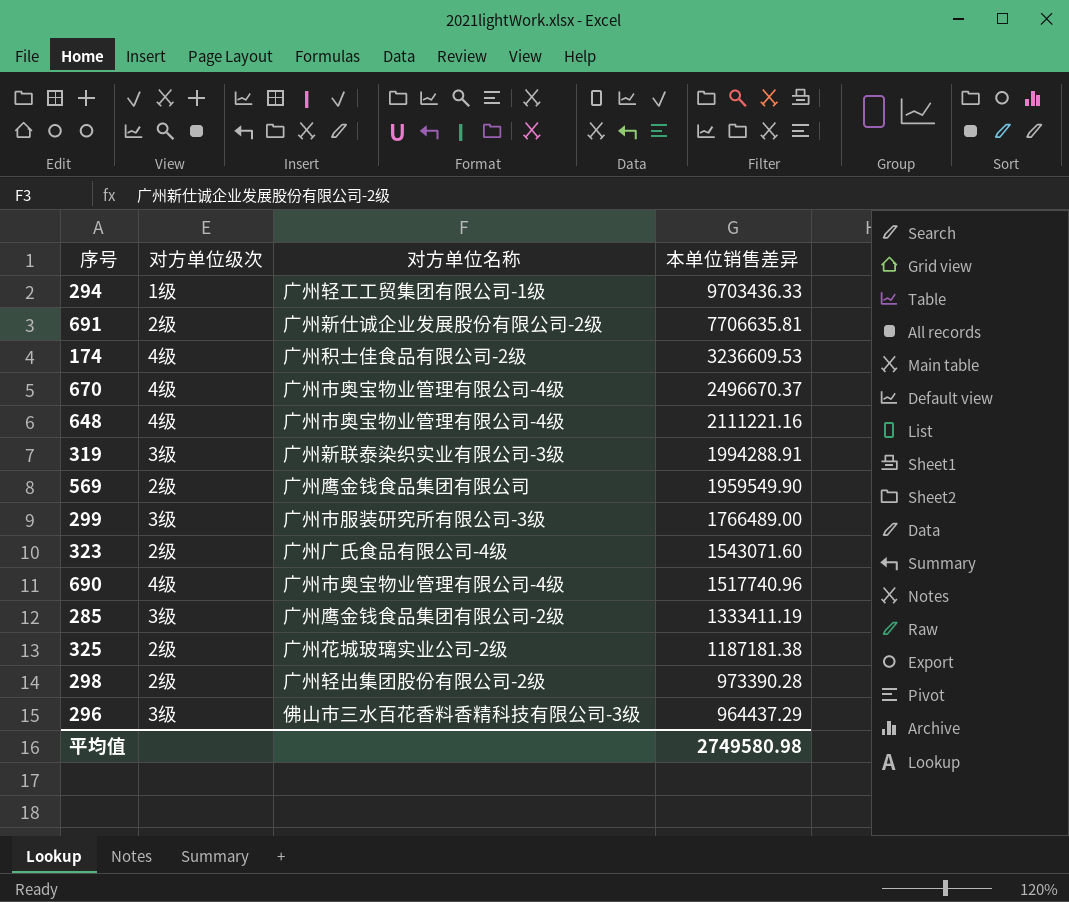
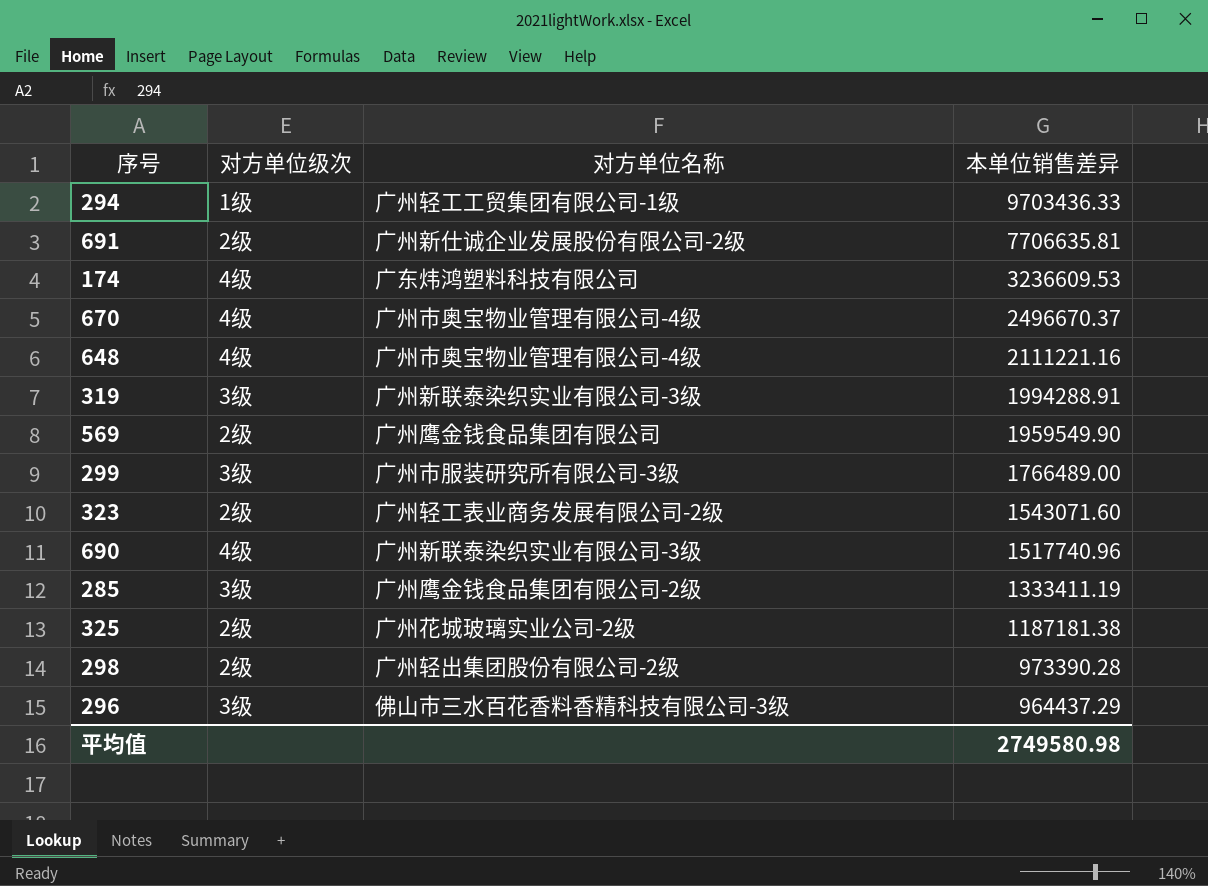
174 | 对方单位名称: 广州积士佳食品有限公司-2级 -> 广东炜鸿塑料科技有限公司
323 | 对方单位名称: 广州广氏食品有限公司-4级 -> 广州轻工表业商务发展有限公司-2级
690 | 对方单位名称: 广州市奥宝物业管理有限公司-4级 -> 广州新联泰染织实业有限公司-3级

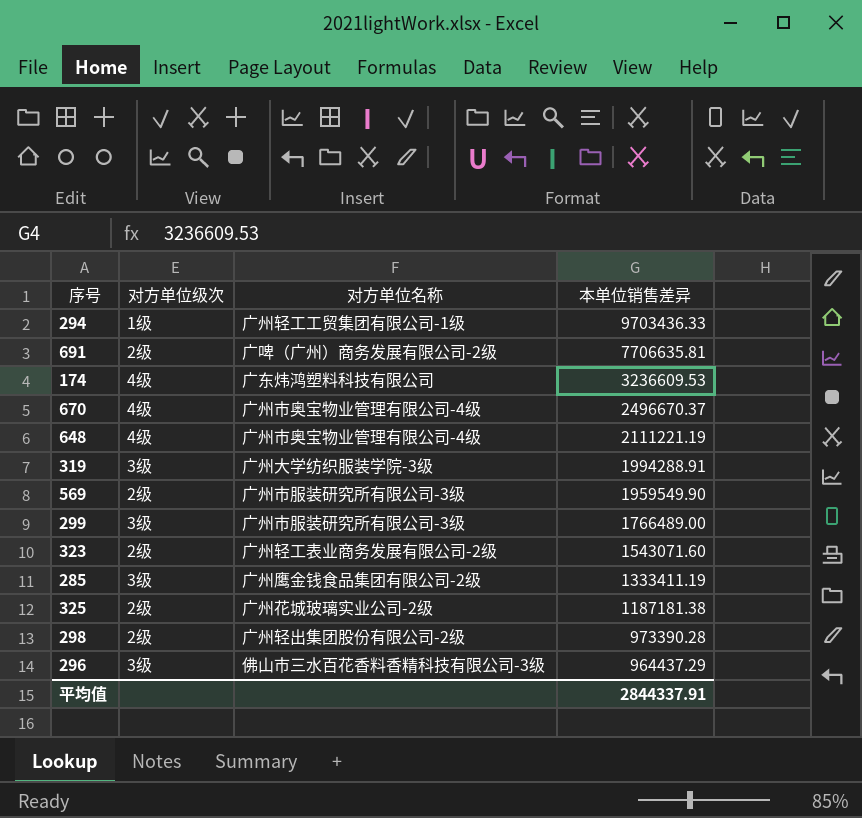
row 690: 4级 | 广州新联泰染织实业有限公司-3级 | 1517740.96 -> none
691 | 对方单位名称: 广州新仕诚企业发展股份有限公司-2级 -> 广啤（广州）商务发展有限公司-2级
648 | 本单位销售差异: 2111221.16 -> 2111221.19
319 | 对方单位名称: 广州新联泰染织实业有限公司-3级 -> 广州大学纺织服装学院-3级
569 | 对方单位名称: 广州鹰金钱食品集团有限公司 -> 广州市服装研究所有限公司-3级
平均值 | 本单位销售差异: 2749580.98 -> 2844337.91

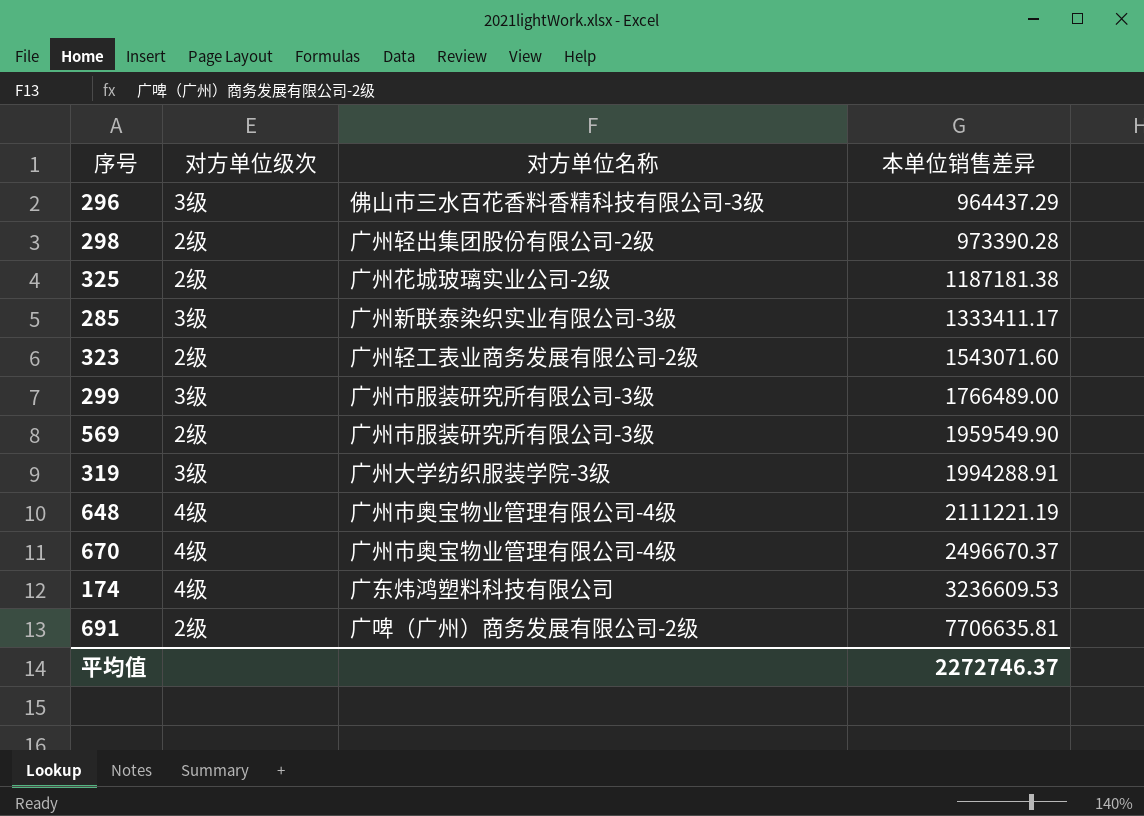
row order: 本单位销售差异 descending -> 本单位销售差异 ascending
row 294: 1级 | 广州轻工工贸集团有限公司-1级 | 9703436.33 -> none
285 | 对方单位名称: 广州鹰金钱食品集团有限公司-2级 -> 广州新联泰染织实业有限公司-3级
285 | 本单位销售差异: 1333411.19 -> 1333411.17
平均值 | 本单位销售差异: 2844337.91 -> 2272746.37

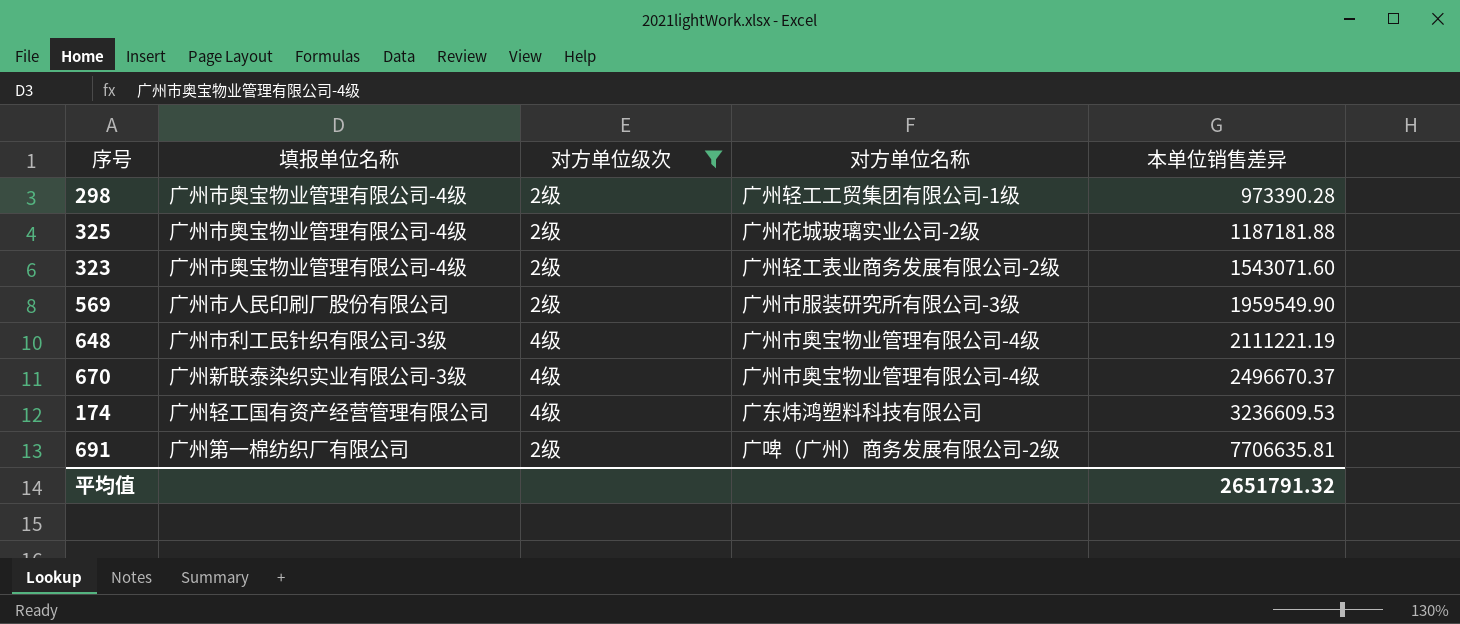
filter: none -> 对方单位级次 != 3级
column 填报单位名称 | position: none -> 2
298 | 对方单位名称: 广州轻出集团股份有限公司-2级 -> 广州轻工工贸集团有限公司-1级
325 | 本单位销售差异: 1187181.38 -> 1187181.88
平均值 | 本单位销售差异: 2272746.37 -> 2651791.32

